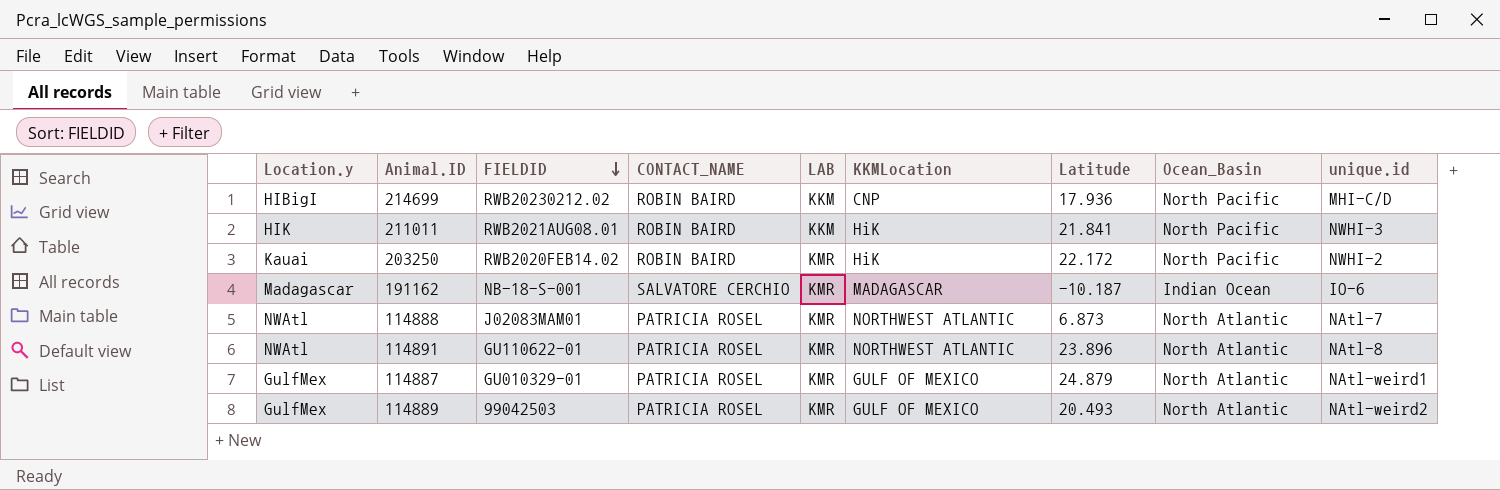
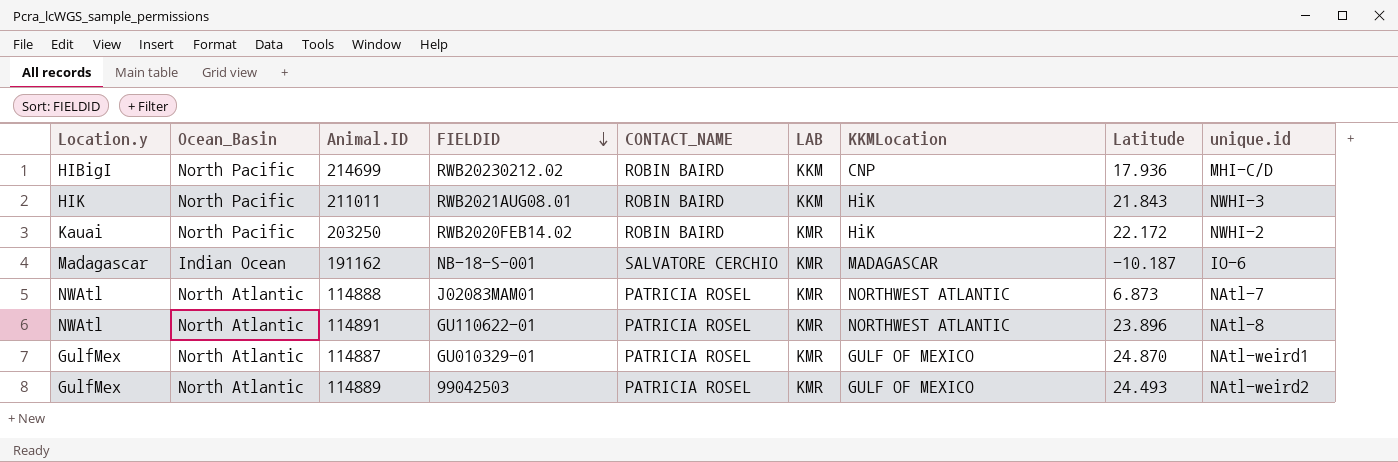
column Ocean_Basin | position: 8 -> 2
211011 | Latitude: 21.841 -> 21.843
114887 | Latitude: 24.879 -> 24.870
114889 | Latitude: 20.493 -> 24.493

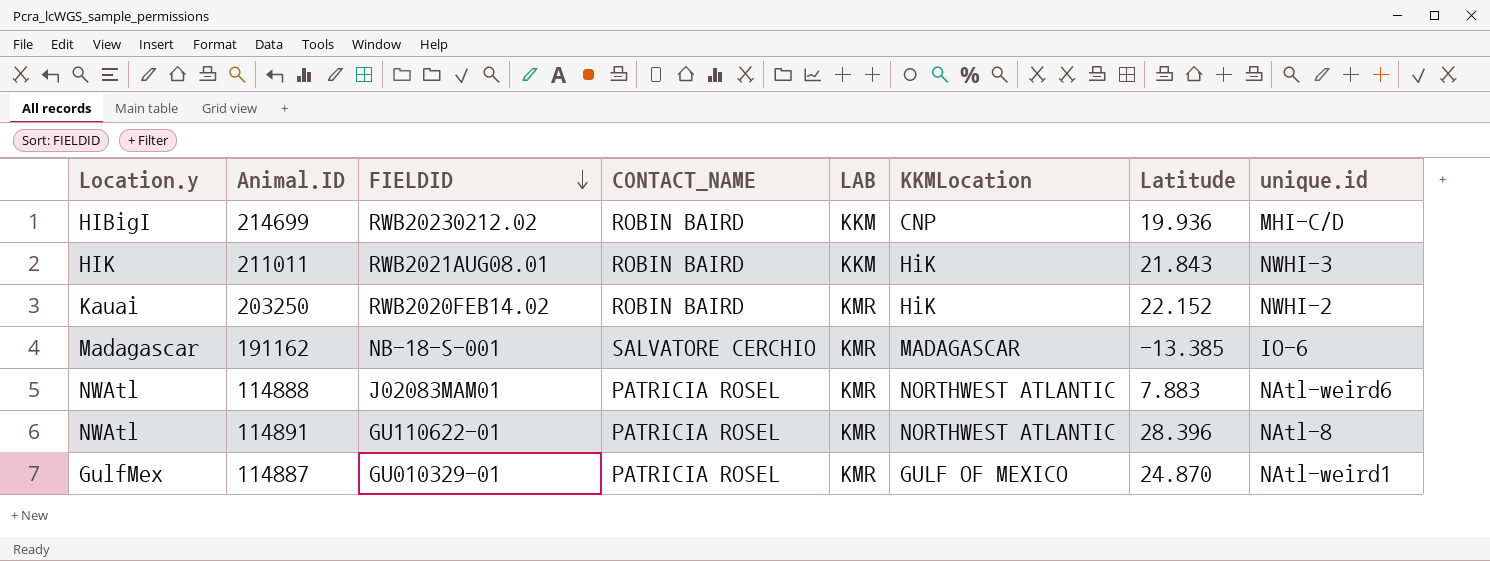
column Ocean_Basin | position: 2 -> none
row 114889: GulfMex | North Atlantic | 99042503 | PATRICIA ROSEL | KMR | GULF OF MEXICO | 24.493 | NAtl-weird2 -> none
214699 | Latitude: 17.936 -> 19.936
203250 | Latitude: 22.172 -> 22.152
191162 | Latitude: -10.187 -> -13.385
114888 | Latitude: 6.873 -> 7.883
114888 | unique.id: NAtl-7 -> NAtl-weird6
114891 | Latitude: 23.896 -> 28.396

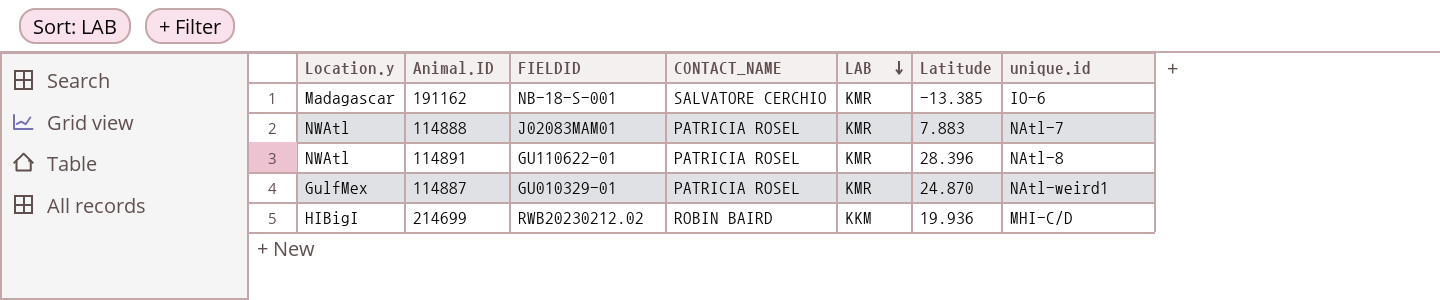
row order: FIELDID descending -> LAB descending
column KKMLocation | position: 6 -> none
row 211011: HIK | RWB2021AUG08.01 | ROBIN BAIRD | KKM | HiK | 21.843 | NWHI-3 -> none
row 203250: Kauai | RWB2020FEB14.02 | ROBIN BAIRD | KMR | HiK | 22.152 | NWHI-2 -> none
114888 | unique.id: NAtl-weird6 -> NAtl-7

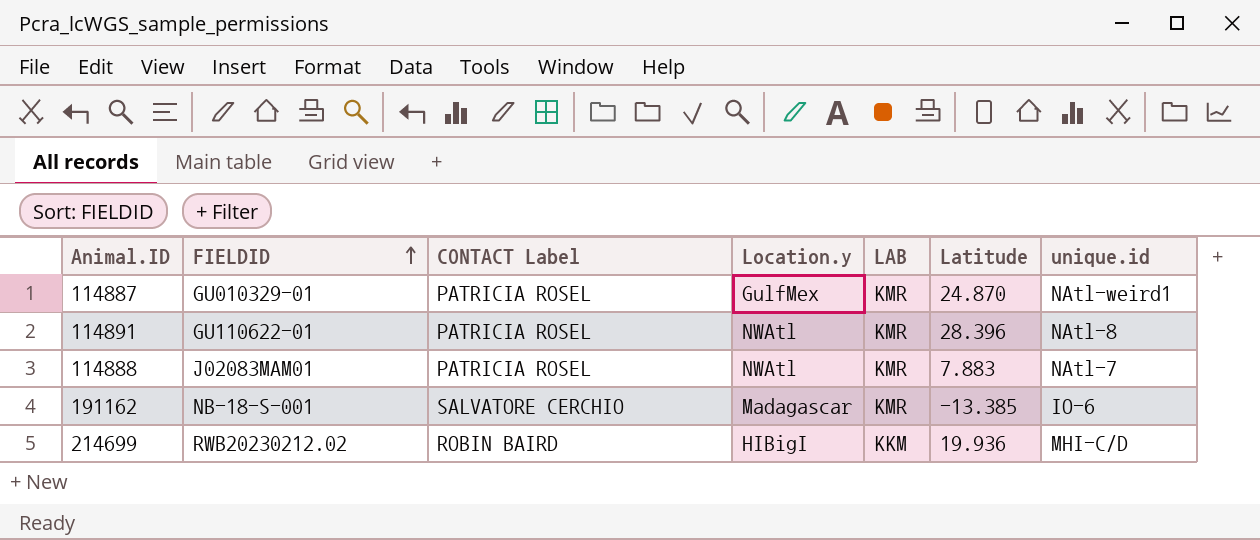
row order: LAB descending -> FIELDID ascending
column name: CONTACT_NAME -> CONTACT Label
column Location.y | position: 1 -> 4

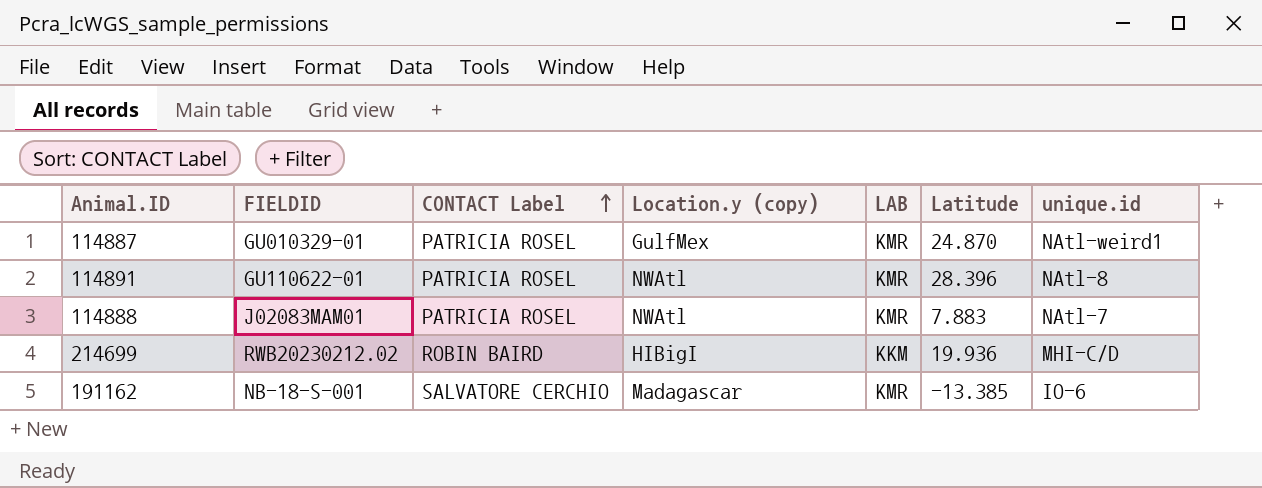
row order: FIELDID ascending -> CONTACT Label ascending
column name: Location.y -> Location.y (copy)

